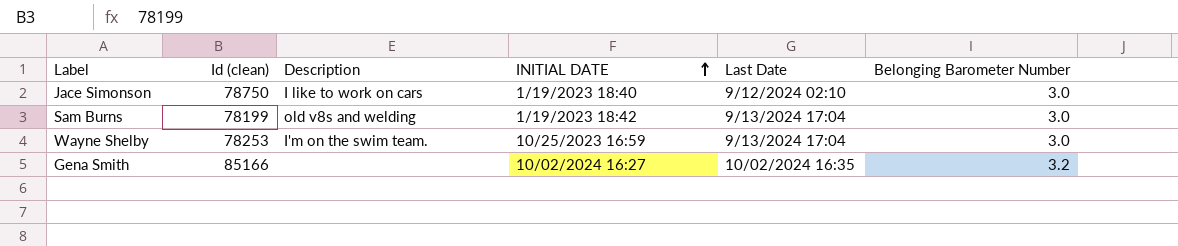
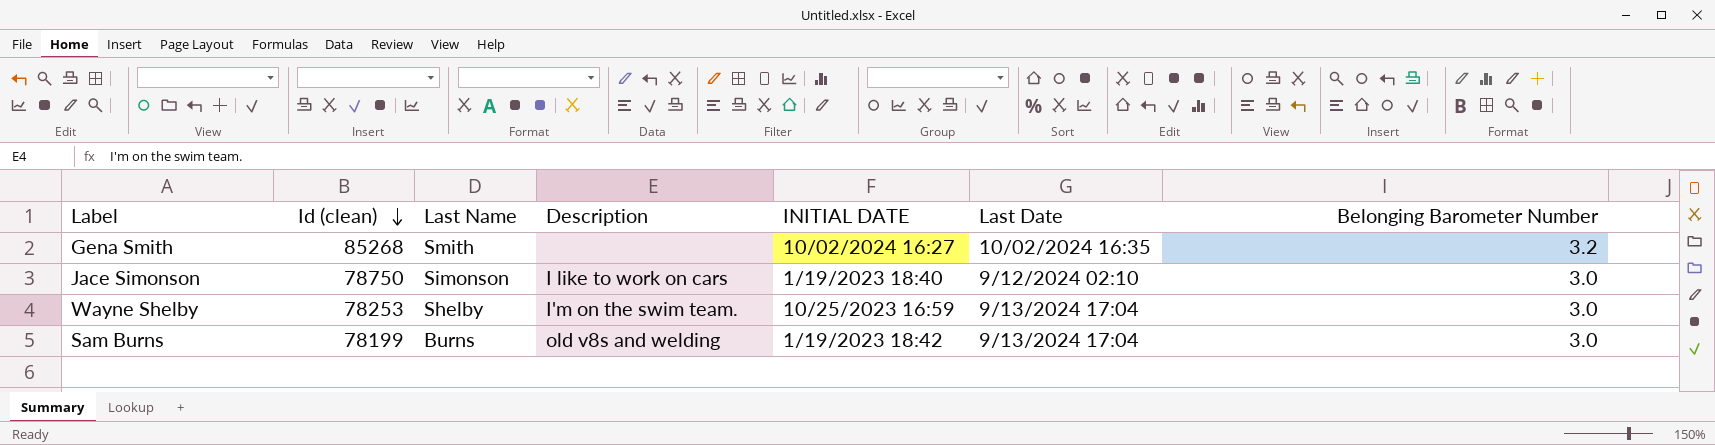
row order: INITIAL DATE ascending -> Id (clean) descending
column Last Name | position: none -> 3
Gena Smith | Id (clean): 85166 -> 85268

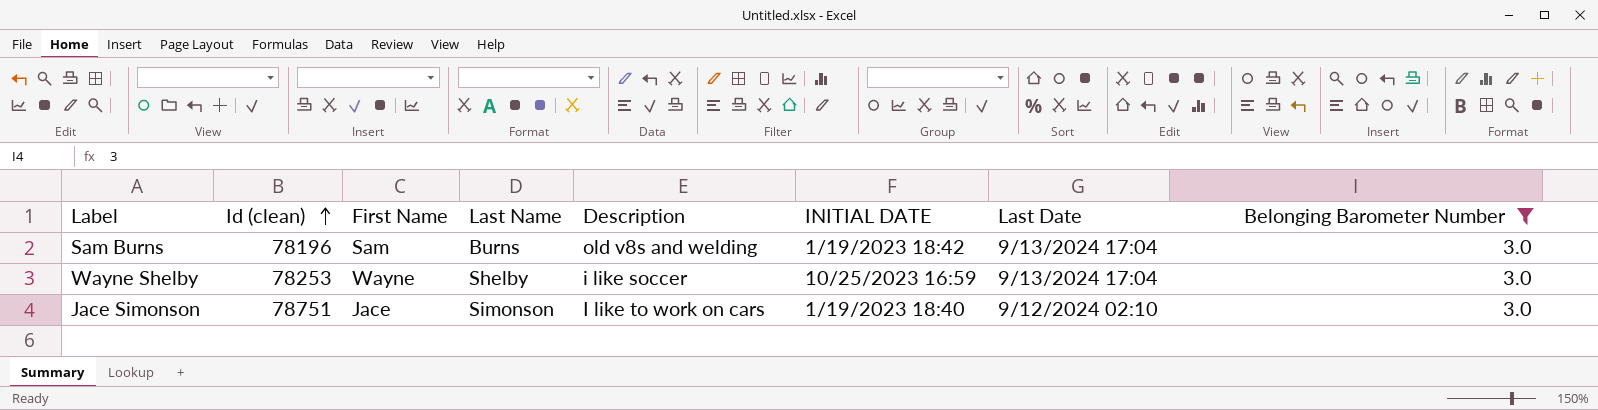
filter: none -> Belonging Barometer Number = 3.0
row order: Id (clean) descending -> Id (clean) ascending
column First Name | position: none -> 3
Sam Burns | Id (clean): 78199 -> 78196
Wayne Shelby | Description: I'm on the swim team. -> i like soccer
Jace Simonson | Id (clean): 78750 -> 78751

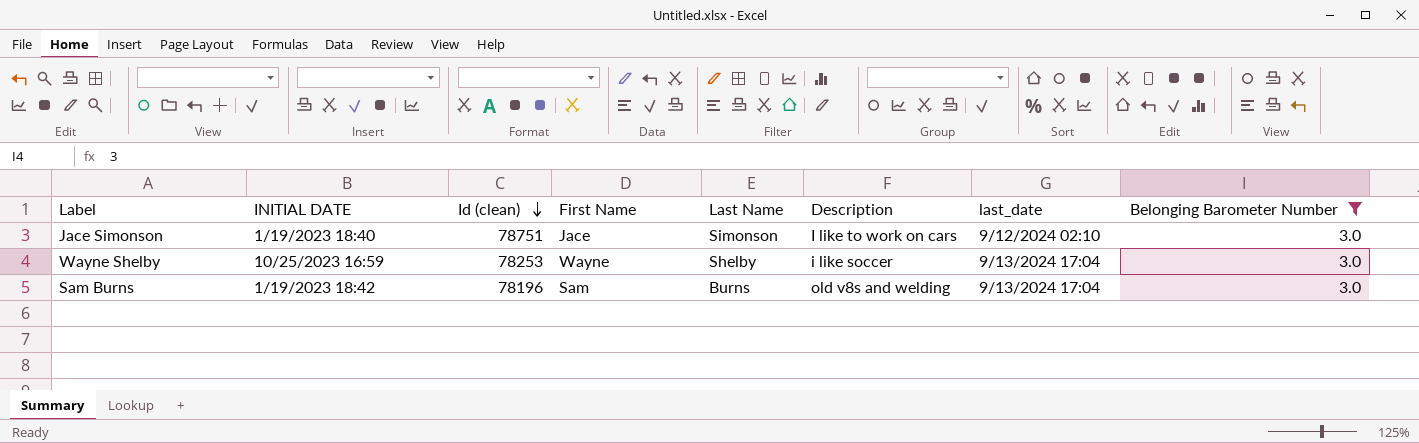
row order: Id (clean) ascending -> Id (clean) descending
column INITIAL DATE | position: 6 -> 2
column name: Last Date -> last_date

